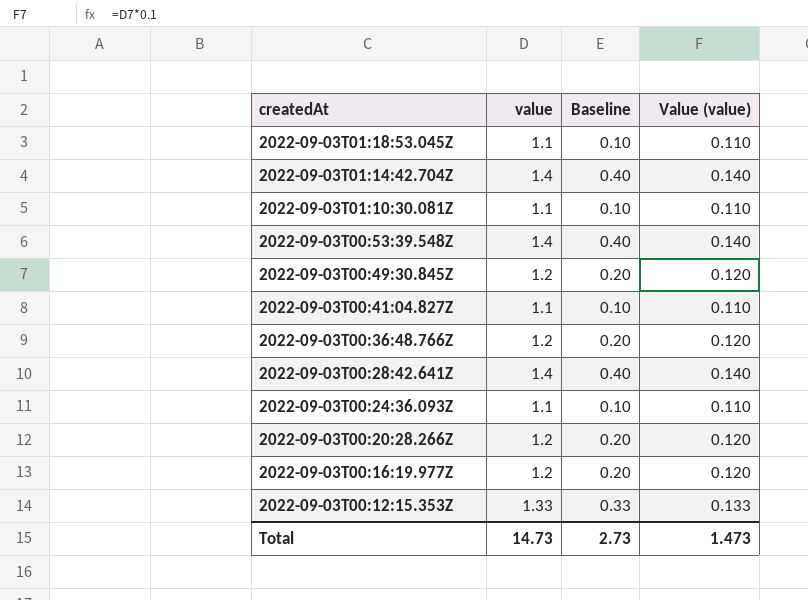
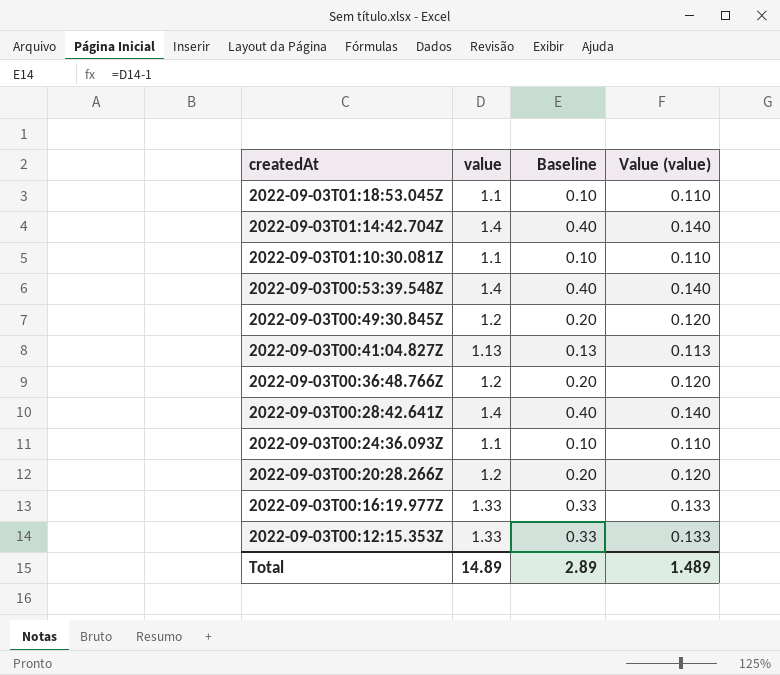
2022-09-03T00:41:04.827Z | value: 1.1 -> 1.13
2022-09-03T00:41:04.827Z | Baseline: 0.10 -> 0.13
2022-09-03T00:41:04.827Z | Value (value): 0.110 -> 0.113
2022-09-03T00:16:19.977Z | value: 1.2 -> 1.33
2022-09-03T00:16:19.977Z | Baseline: 0.20 -> 0.33
2022-09-03T00:16:19.977Z | Value (value): 0.120 -> 0.133
Total | value: 14.73 -> 14.89
Total | Baseline: 2.73 -> 2.89
Total | Value (value): 1.473 -> 1.489

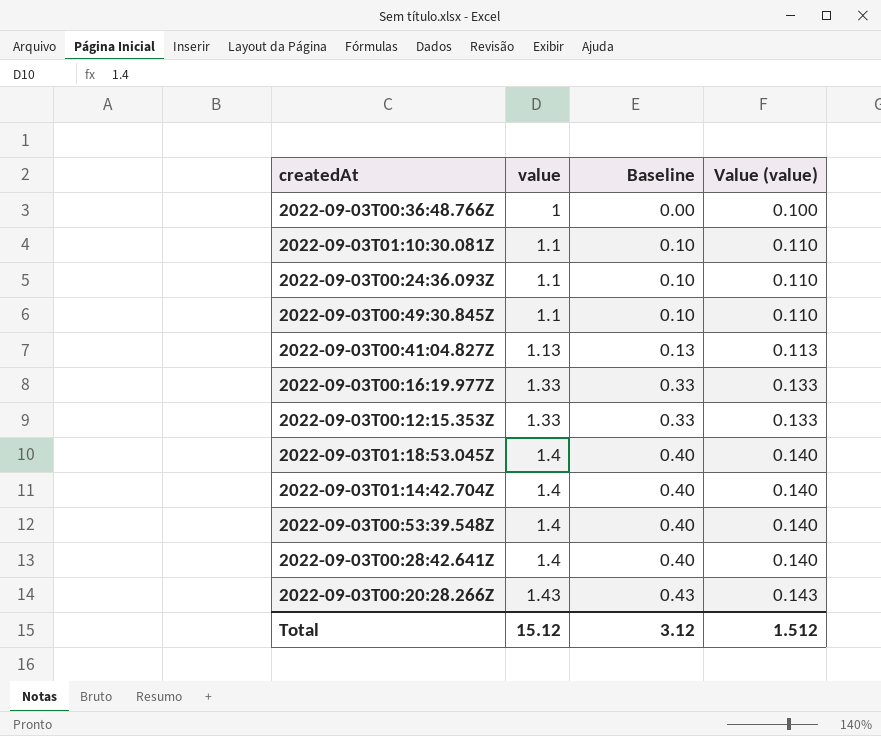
row order: createdAt descending -> value ascending
2022-09-03T00:36:48.766Z | value: 1.2 -> 1
2022-09-03T00:36:48.766Z | Baseline: 0.20 -> 0.00
2022-09-03T00:36:48.766Z | Value (value): 0.120 -> 0.100
2022-09-03T00:49:30.845Z | value: 1.2 -> 1.1
2022-09-03T00:49:30.845Z | Baseline: 0.20 -> 0.10
2022-09-03T00:49:30.845Z | Value (value): 0.120 -> 0.110
2022-09-03T01:18:53.045Z | value: 1.1 -> 1.4
2022-09-03T01:18:53.045Z | Baseline: 0.10 -> 0.40
2022-09-03T01:18:53.045Z | Value (value): 0.110 -> 0.140
2022-09-03T00:20:28.266Z | value: 1.2 -> 1.43
2022-09-03T00:20:28.266Z | Baseline: 0.20 -> 0.43
2022-09-03T00:20:28.266Z | Value (value): 0.120 -> 0.143
Total | value: 14.89 -> 15.12
Total | Baseline: 2.89 -> 3.12
Total | Value (value): 1.489 -> 1.512

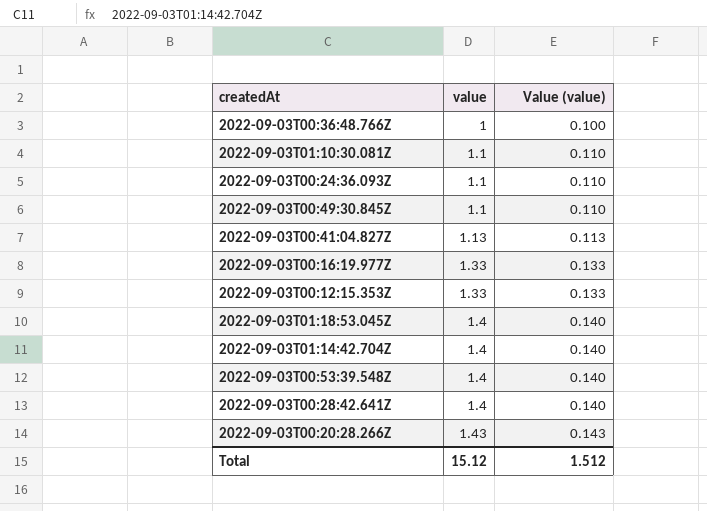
column Baseline | formula: [value] - 1 -> none

